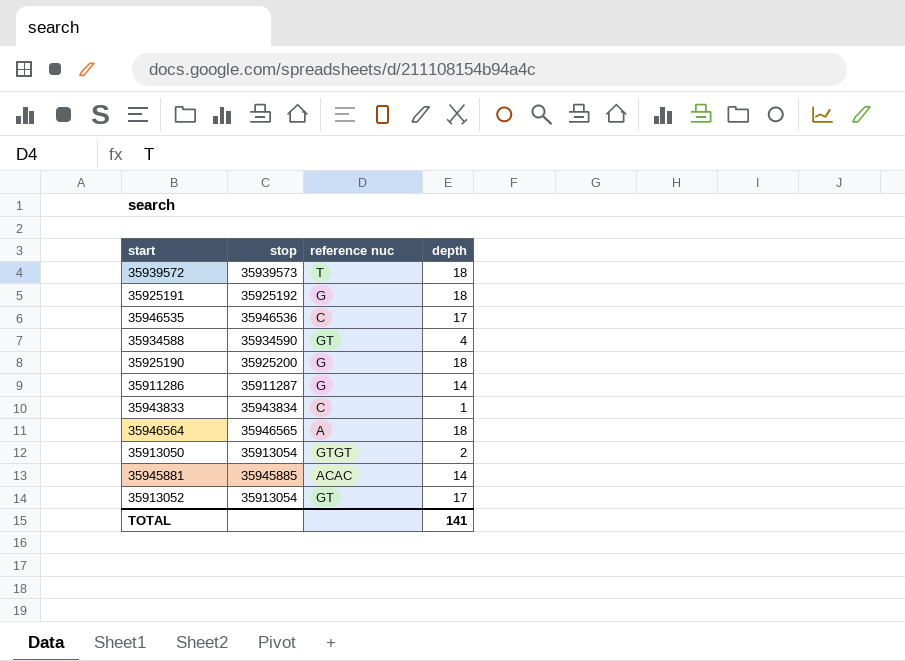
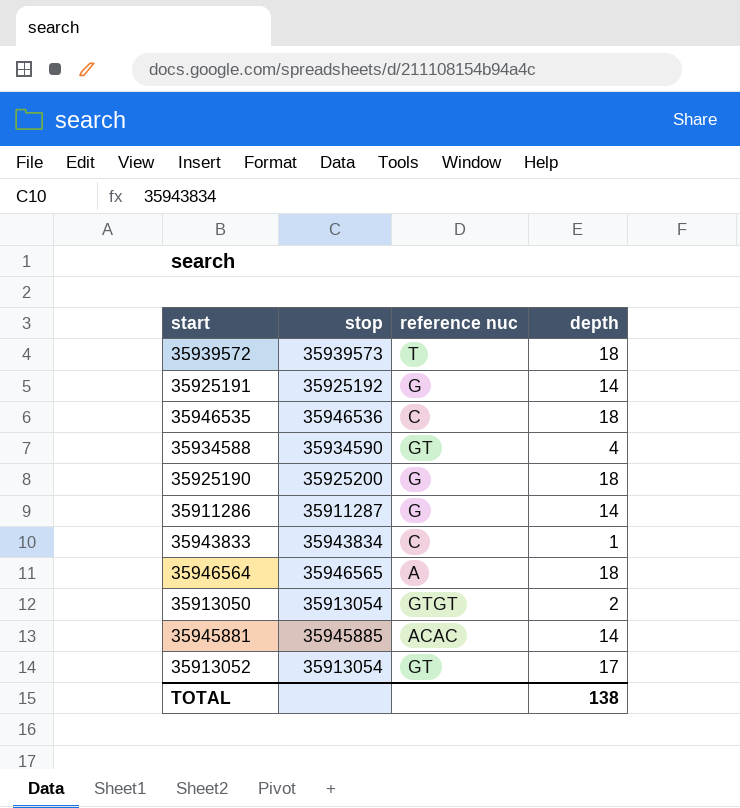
35925191 | depth: 18 -> 14
35946535 | depth: 17 -> 18
TOTAL | depth: 141 -> 138

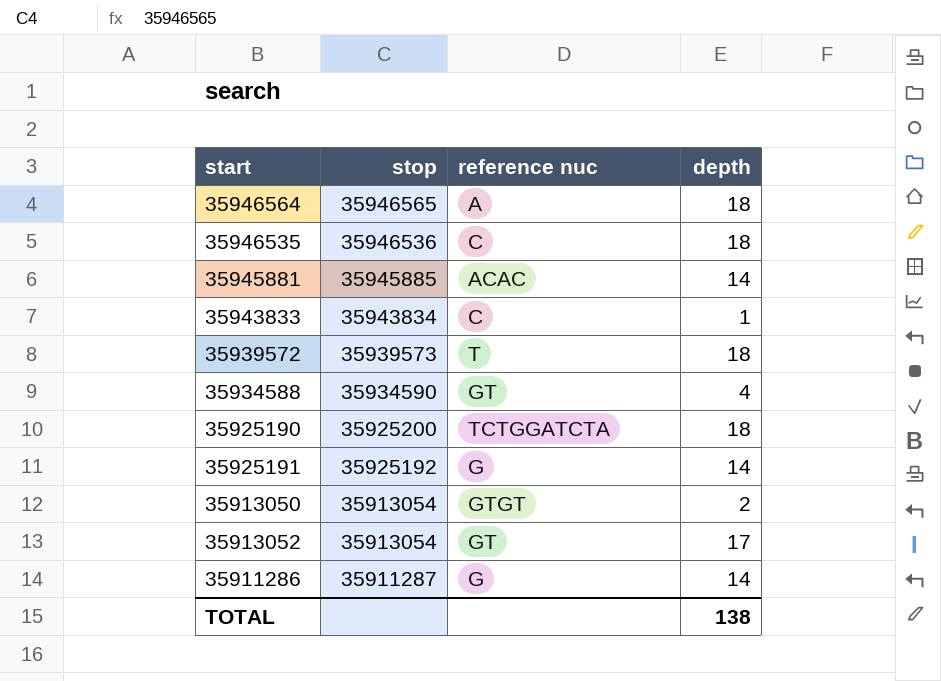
row order: none -> stop descending
35925190 | reference nuc: G -> TCTGGATCTA

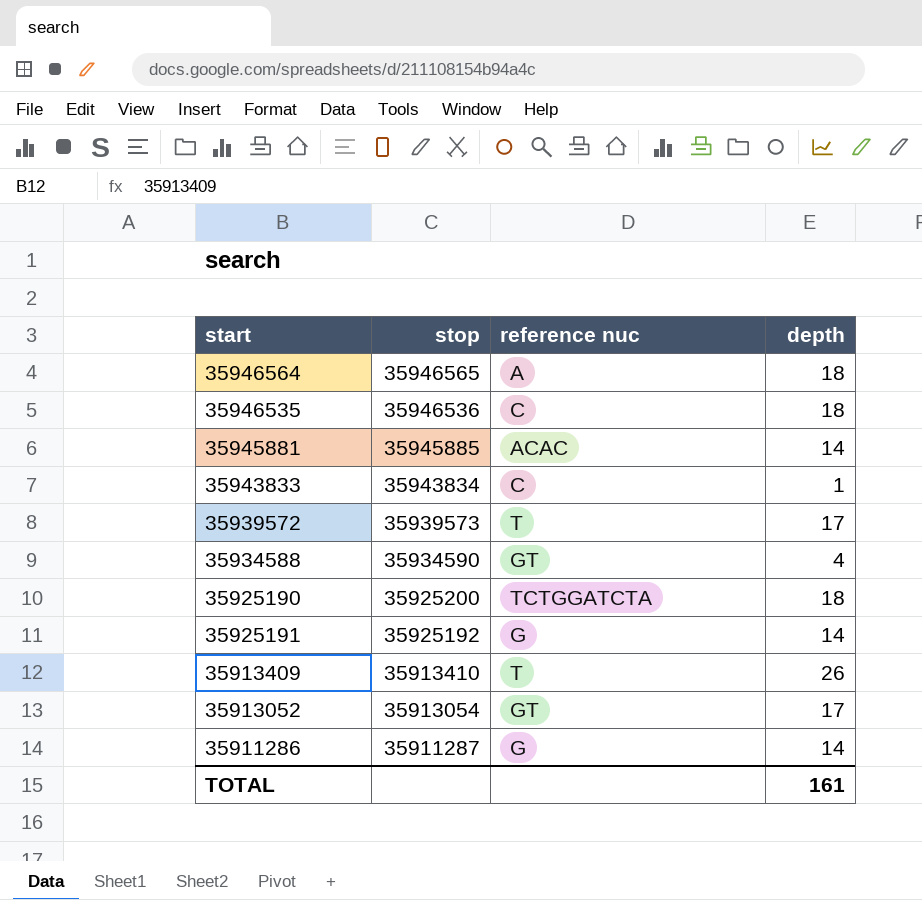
row 35913050: 35913054 | GTGT | 2 -> none
35939572 | depth: 18 -> 17
row 35913409: none -> 35913410 | T | 26
TOTAL | depth: 138 -> 161

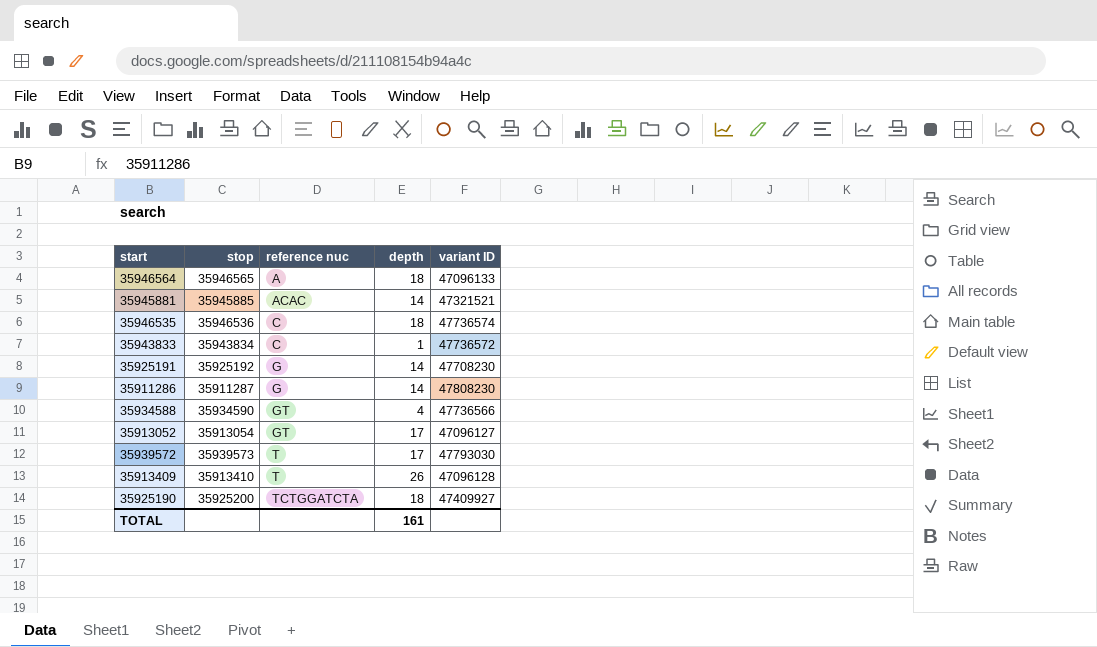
row order: stop descending -> reference nuc ascending
column variant ID | position: none -> 5

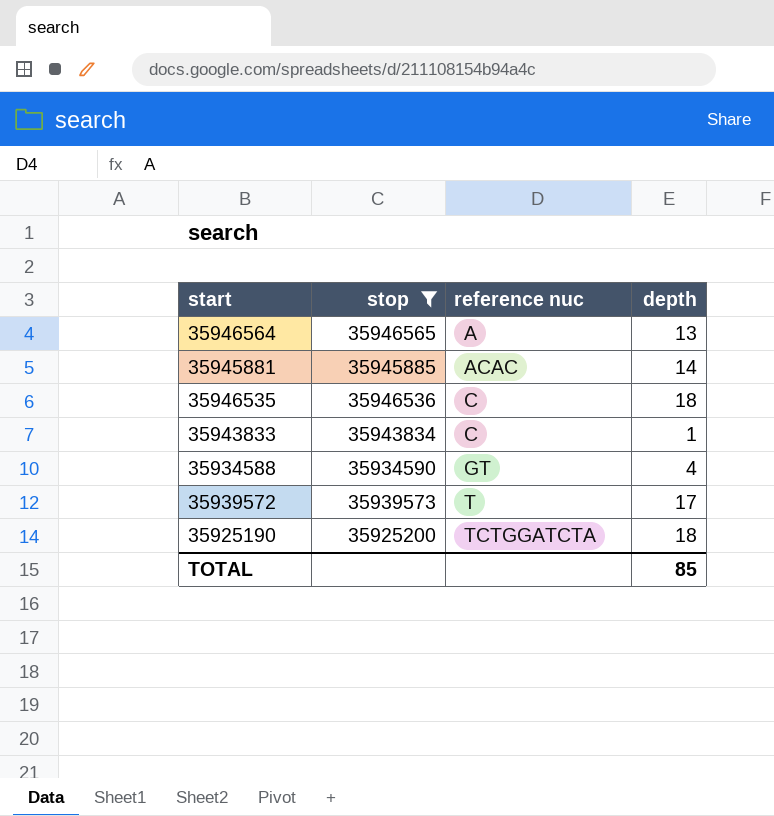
filter: none -> stop >= 35925200
column variant ID | position: 5 -> none
35946564 | depth: 18 -> 13
TOTAL | depth: 161 -> 85

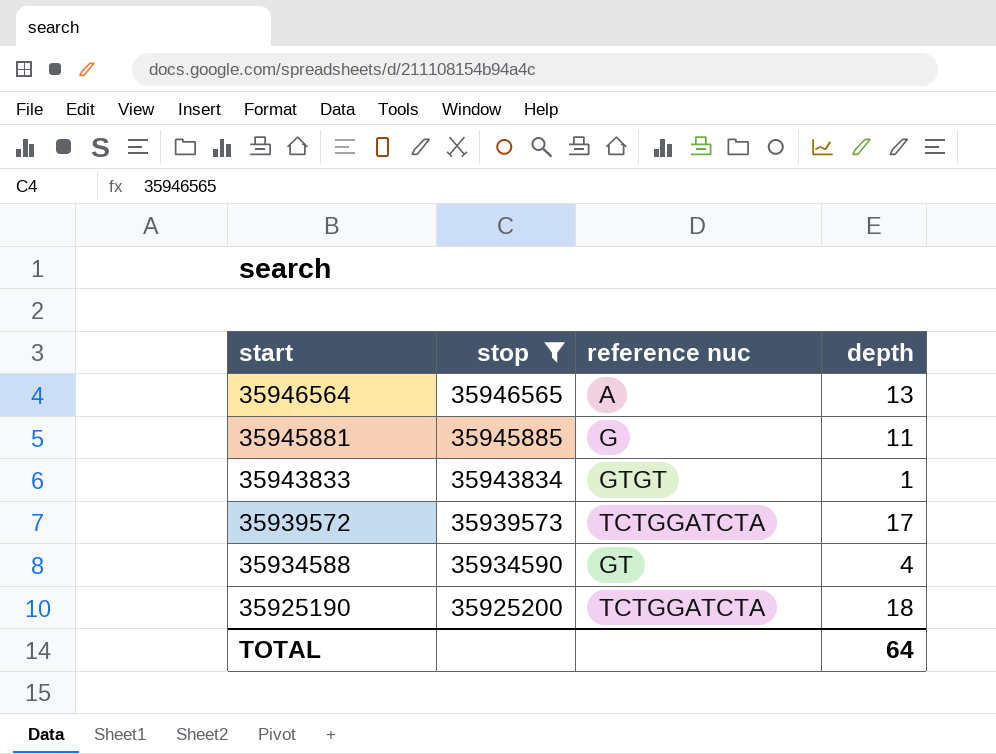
row order: reference nuc ascending -> start descending
row 35946535: 35946536 | C | 18 -> none
35945881 | reference nuc: ACAC -> G
35945881 | depth: 14 -> 11
35943833 | reference nuc: C -> GTGT
35939572 | reference nuc: T -> TCTGGATCTA
TOTAL | depth: 85 -> 64

